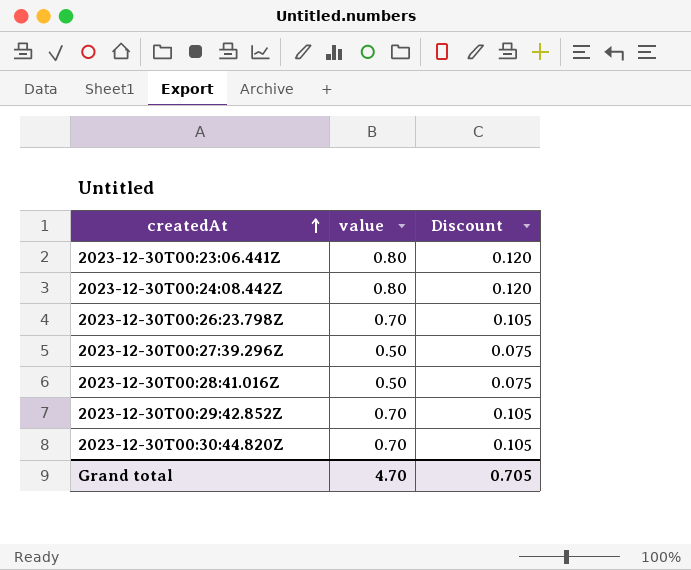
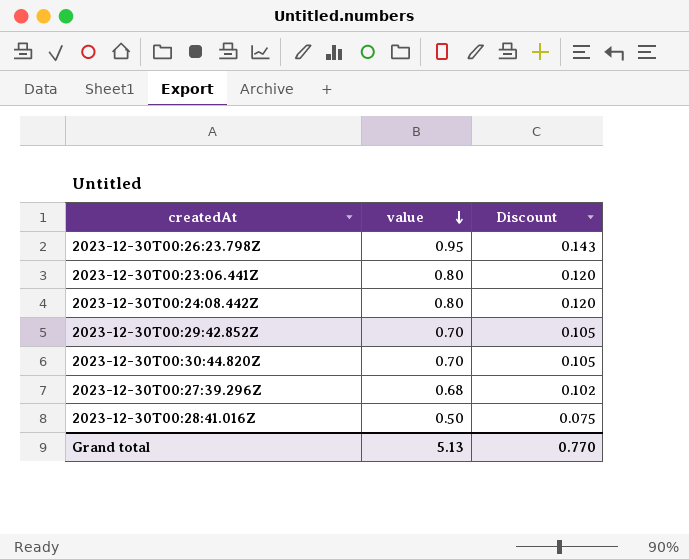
row order: createdAt ascending -> value descending
2023-12-30T00:26:23.798Z | value: 0.70 -> 0.95
2023-12-30T00:26:23.798Z | Discount: 0.105 -> 0.143
2023-12-30T00:27:39.296Z | value: 0.50 -> 0.68
2023-12-30T00:27:39.296Z | Discount: 0.075 -> 0.102
Grand total | value: 4.70 -> 5.13
Grand total | Discount: 0.705 -> 0.770

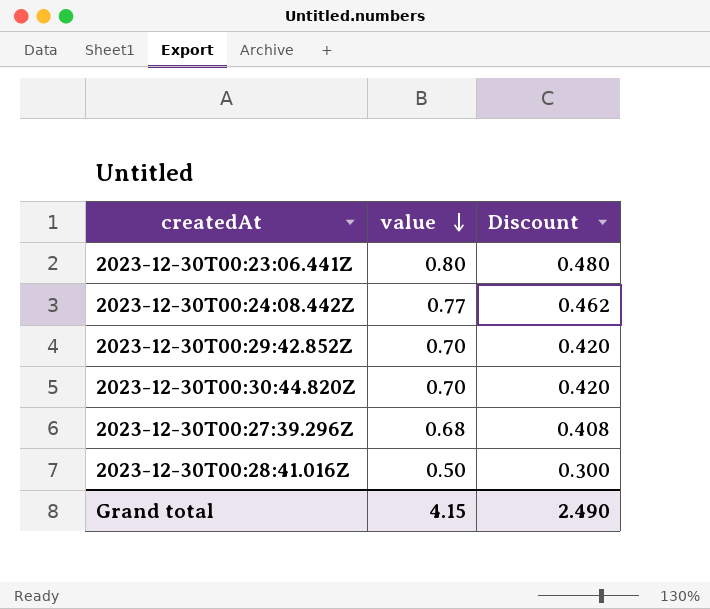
column Discount | formula: [value] * 0.15 -> [value] * 0.6
row 2023-12-30T00:26:23.798Z: 0.95 | 0.143 -> none
2023-12-30T00:24:08.442Z | value: 0.80 -> 0.77
Grand total | value: 5.13 -> 4.15
Grand total | Discount: 0.770 -> 2.490

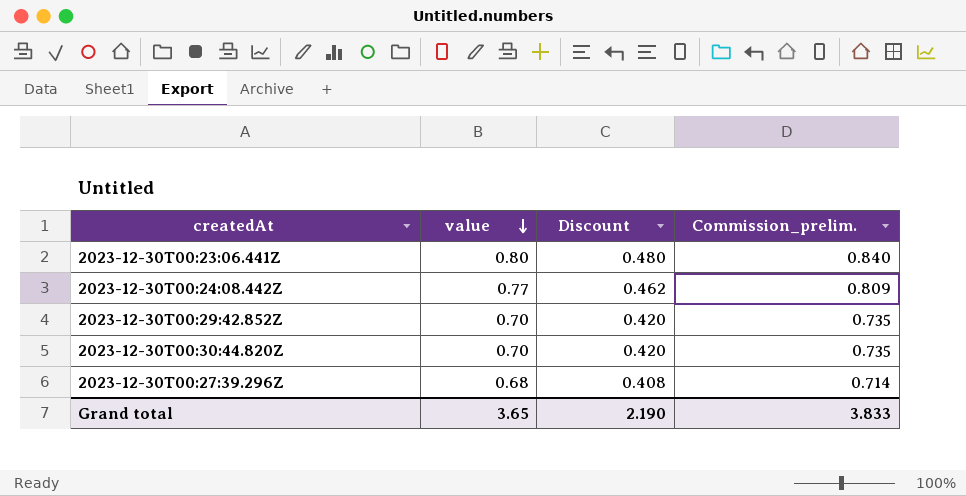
column Commission_prelim. | formula: none -> [value] * 1.05
row 2023-12-30T00:28:41.016Z: 0.50 | 0.300 -> none
Grand total | value: 4.15 -> 3.65
Grand total | Discount: 2.490 -> 2.190

